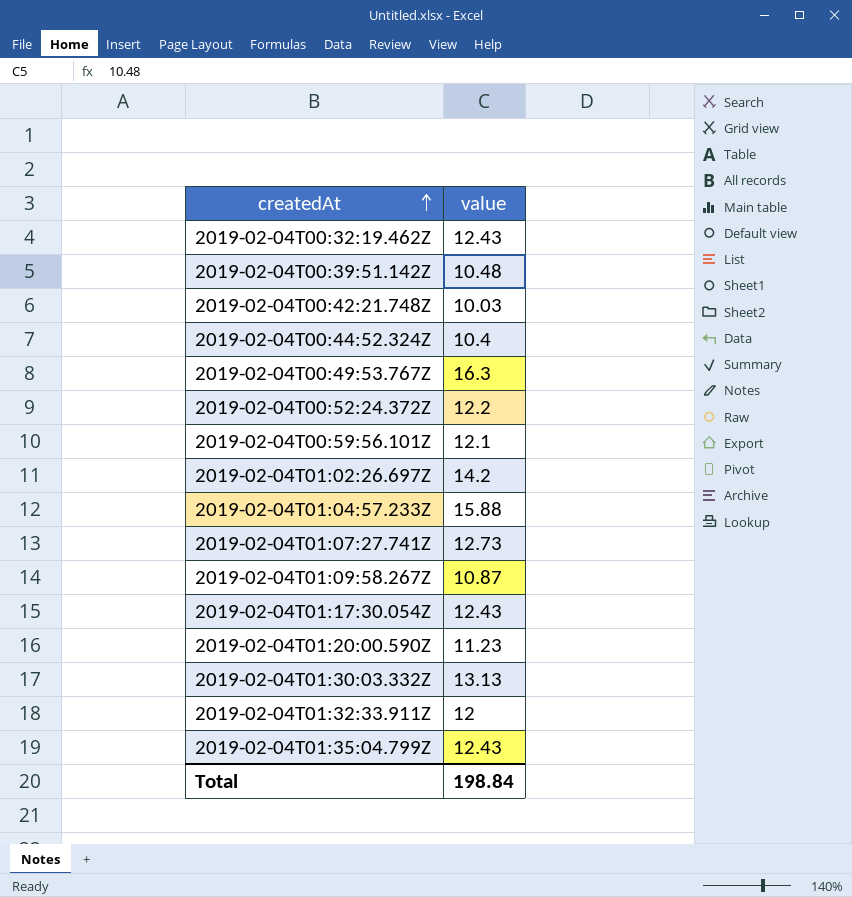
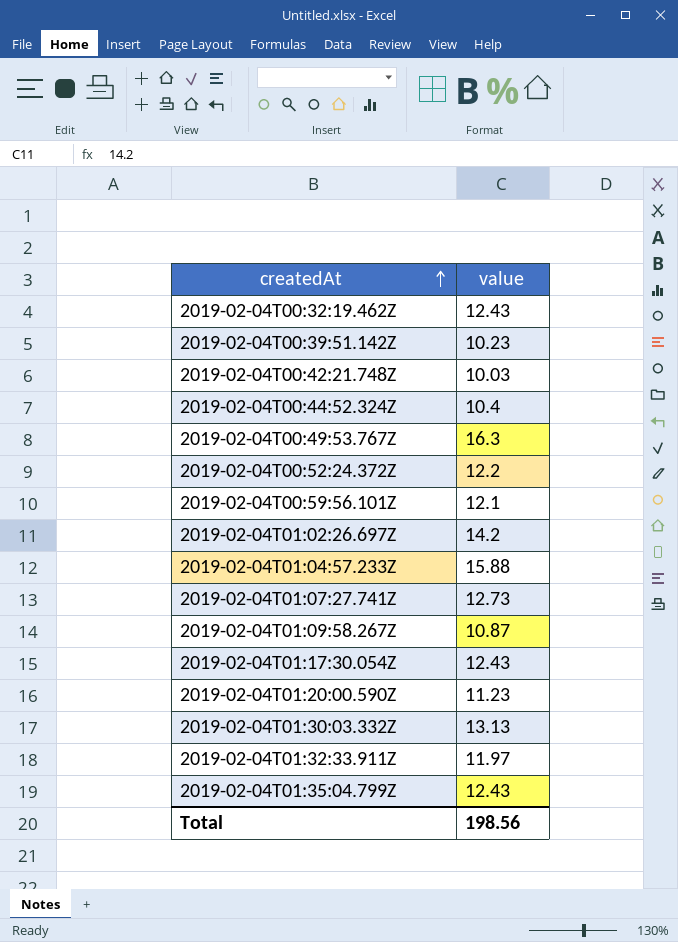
2019-02-04T00:39:51.142Z | value: 10.48 -> 10.23
2019-02-04T01:32:33.911Z | value: 12 -> 11.97
Total | value: 198.84 -> 198.56

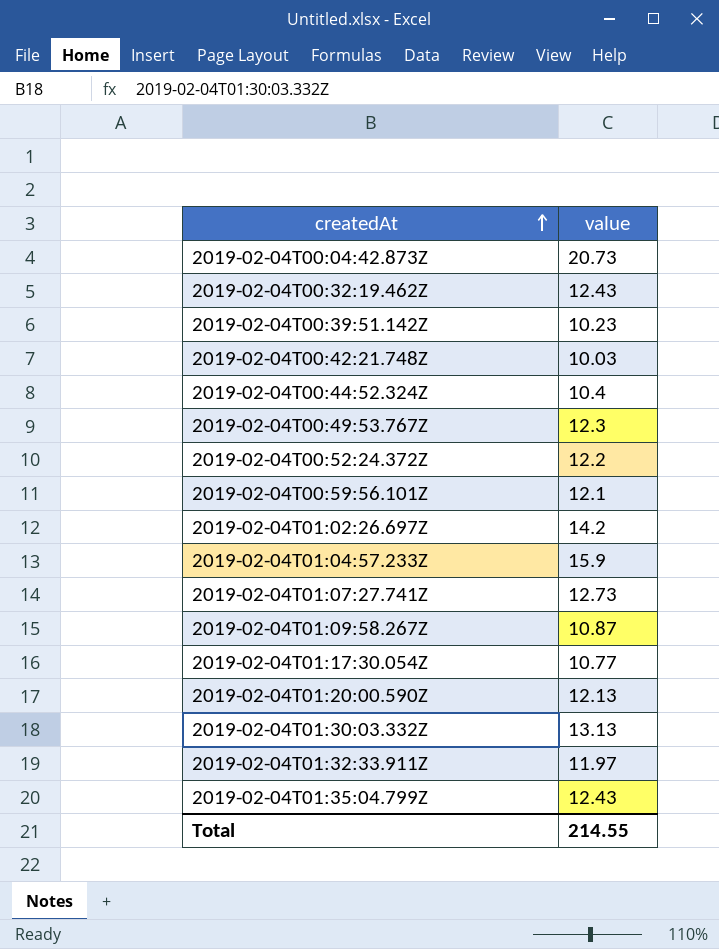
row 2019-02-04T00:04:42.873Z: none -> 20.73
2019-02-04T00:49:53.767Z | value: 16.3 -> 12.3
2019-02-04T01:04:57.233Z | value: 15.88 -> 15.9
2019-02-04T01:17:30.054Z | value: 12.43 -> 10.77
2019-02-04T01:20:00.590Z | value: 11.23 -> 12.13
Total | value: 198.56 -> 214.55

